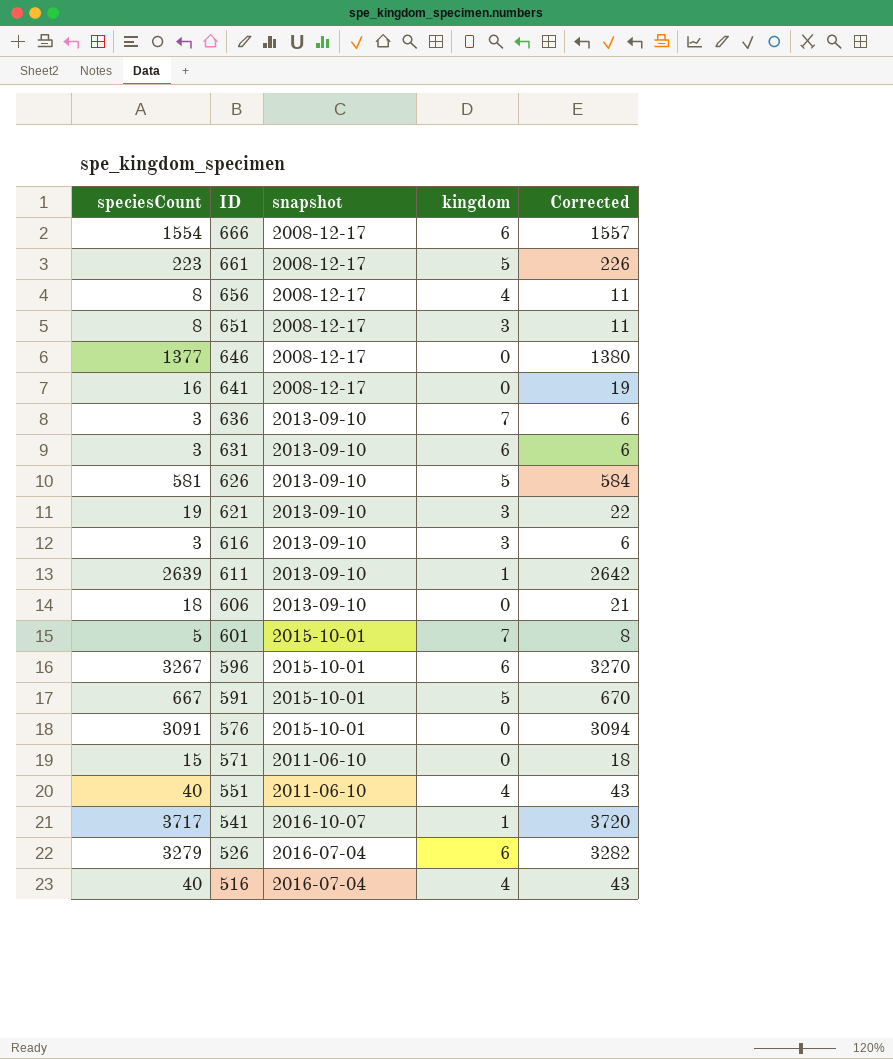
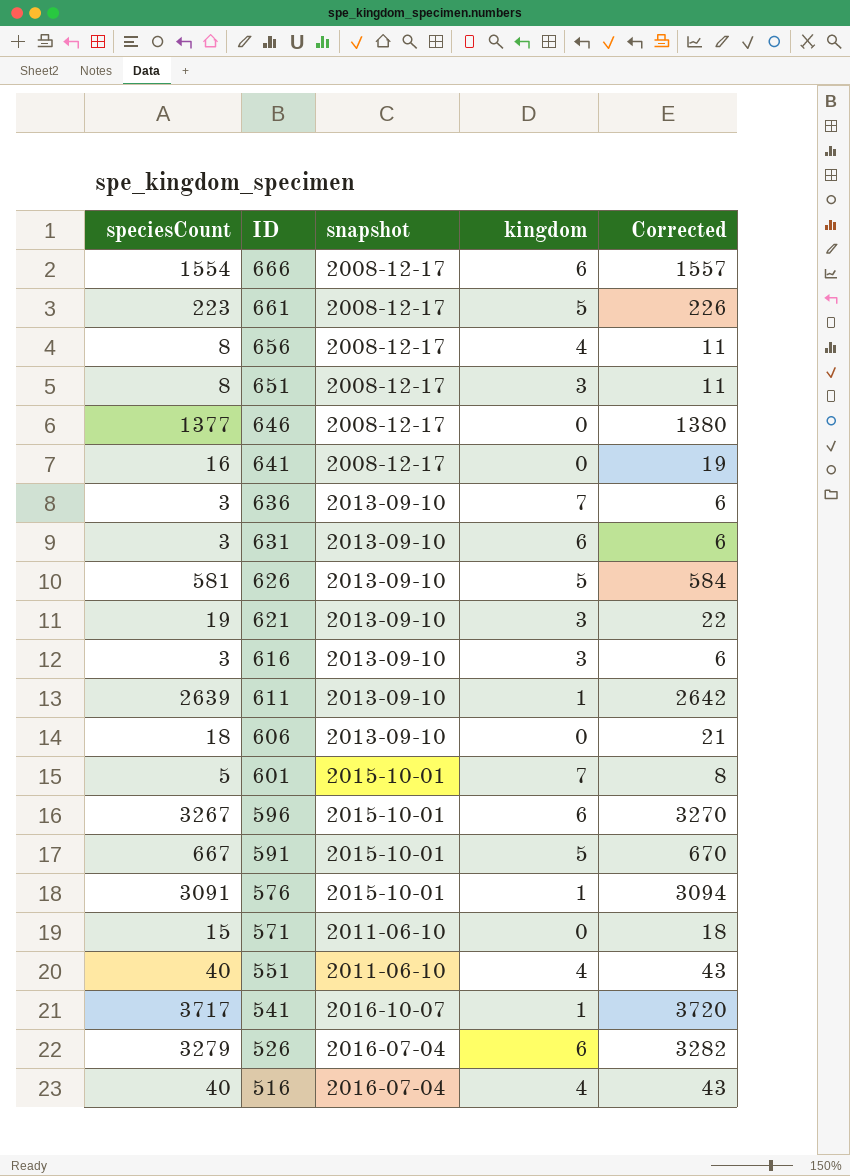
576 | kingdom: 0 -> 1

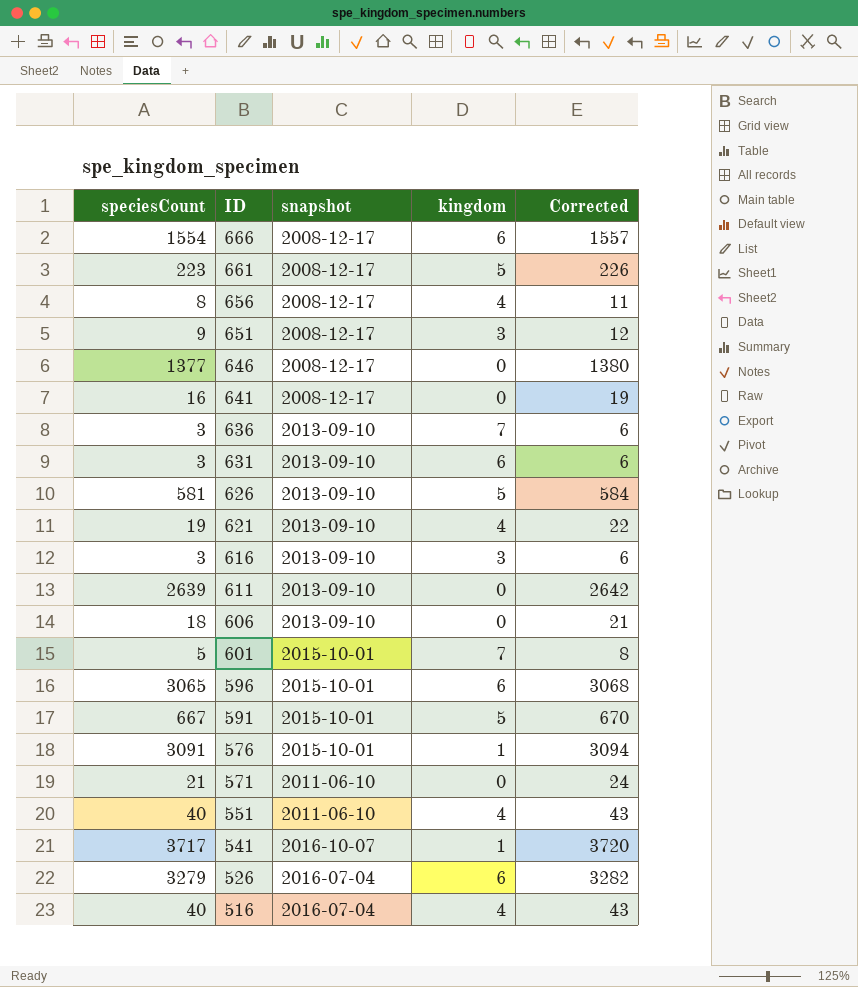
651 | speciesCount: 8 -> 9
651 | Corrected: 11 -> 12
621 | kingdom: 3 -> 4
611 | kingdom: 1 -> 0
596 | speciesCount: 3267 -> 3065
596 | Corrected: 3270 -> 3068
571 | speciesCount: 15 -> 21
571 | Corrected: 18 -> 24

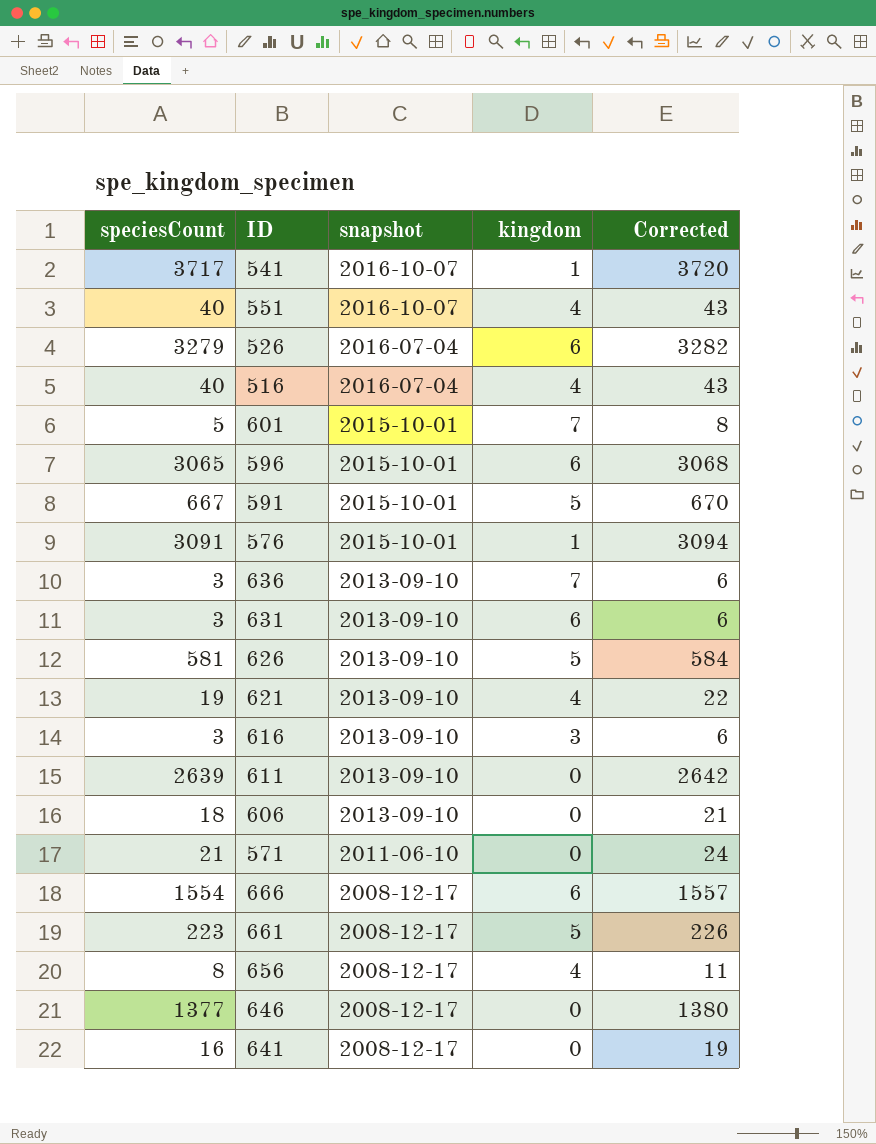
row order: ID descending -> snapshot descending
row 651: 9 | 2008-12-17 | 3 | 12 -> none
551 | snapshot: 2011-06-10 -> 2016-10-07

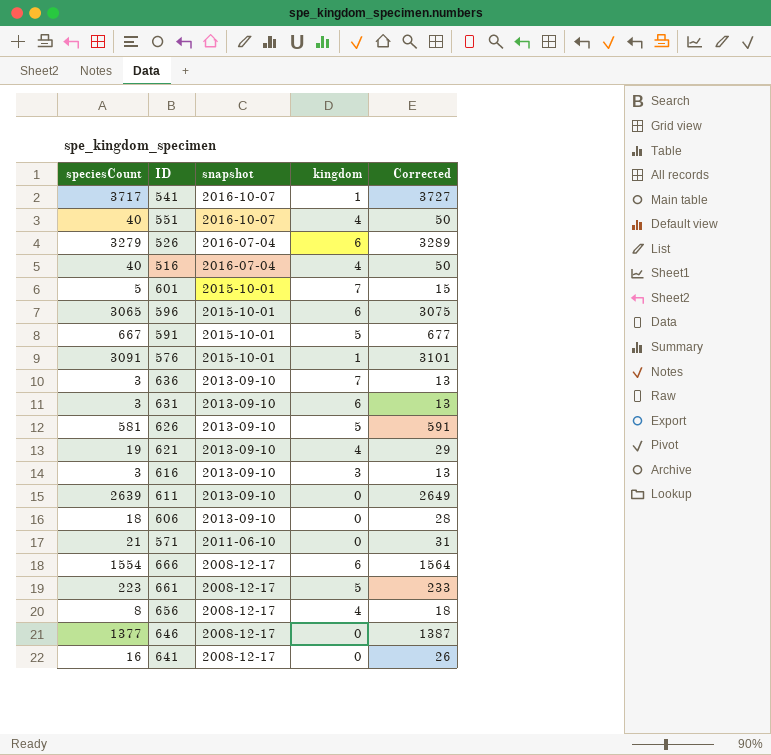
column Corrected | formula: [speciesCount] + 3 -> [speciesCount] + 10

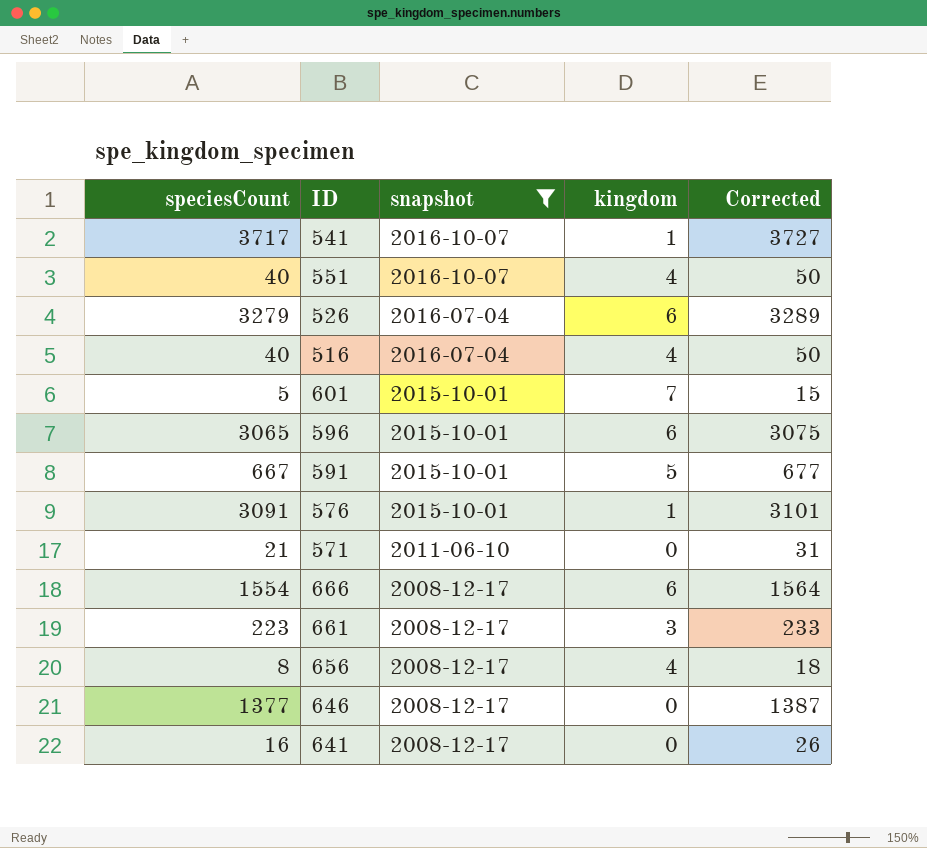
filter: none -> snapshot != 2013-09-10
661 | kingdom: 5 -> 3

